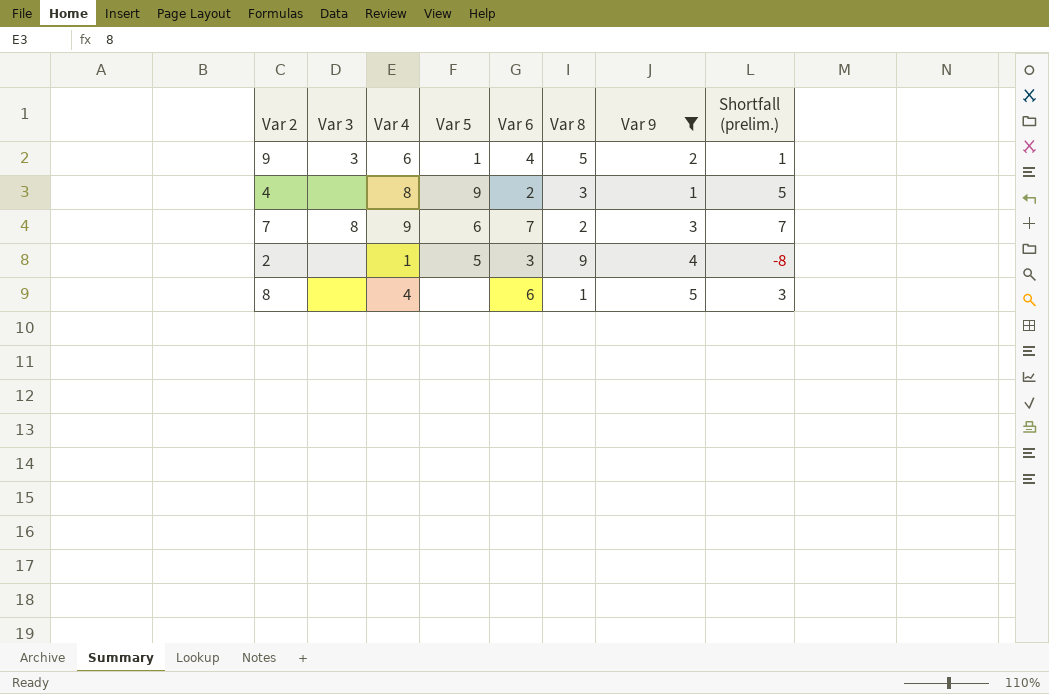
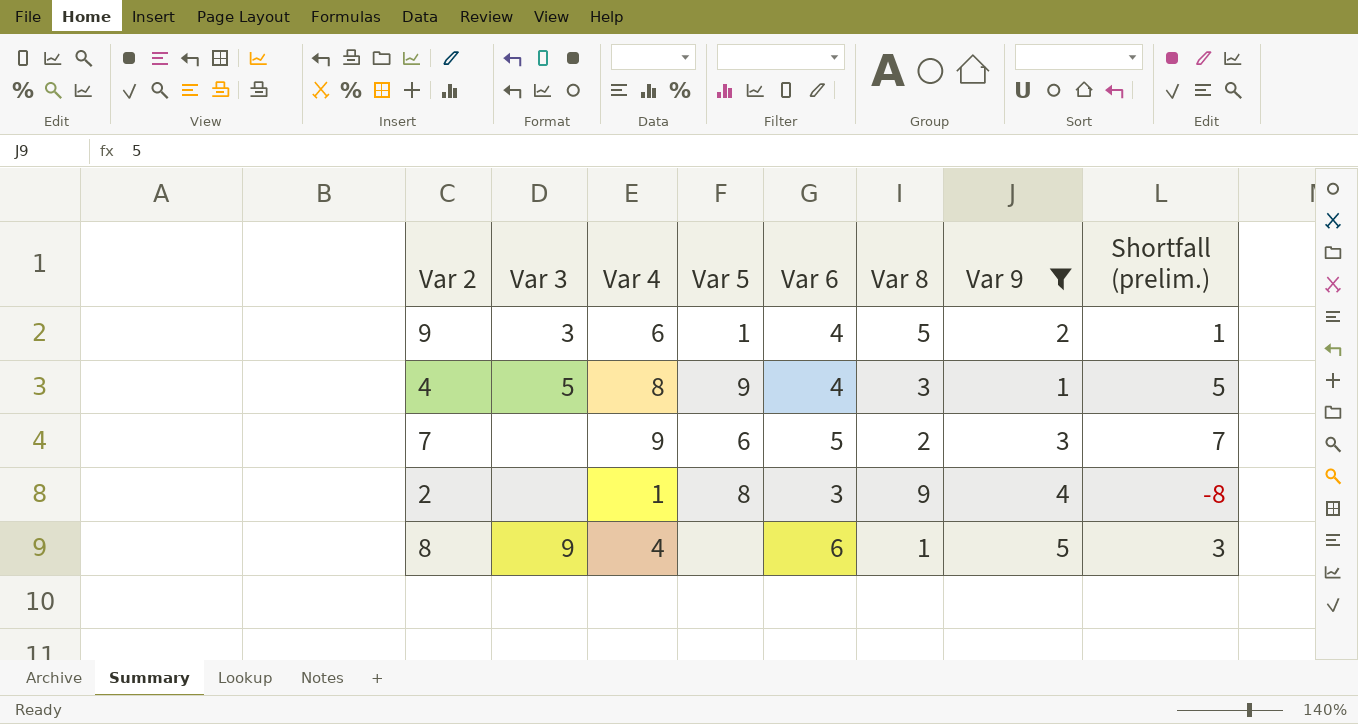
4 | Var 3: none -> 5
4 | Var 6: 2 -> 4
7 | Var 3: 8 -> none
7 | Var 6: 7 -> 5
2 | Var 5: 5 -> 8
8 | Var 3: none -> 9

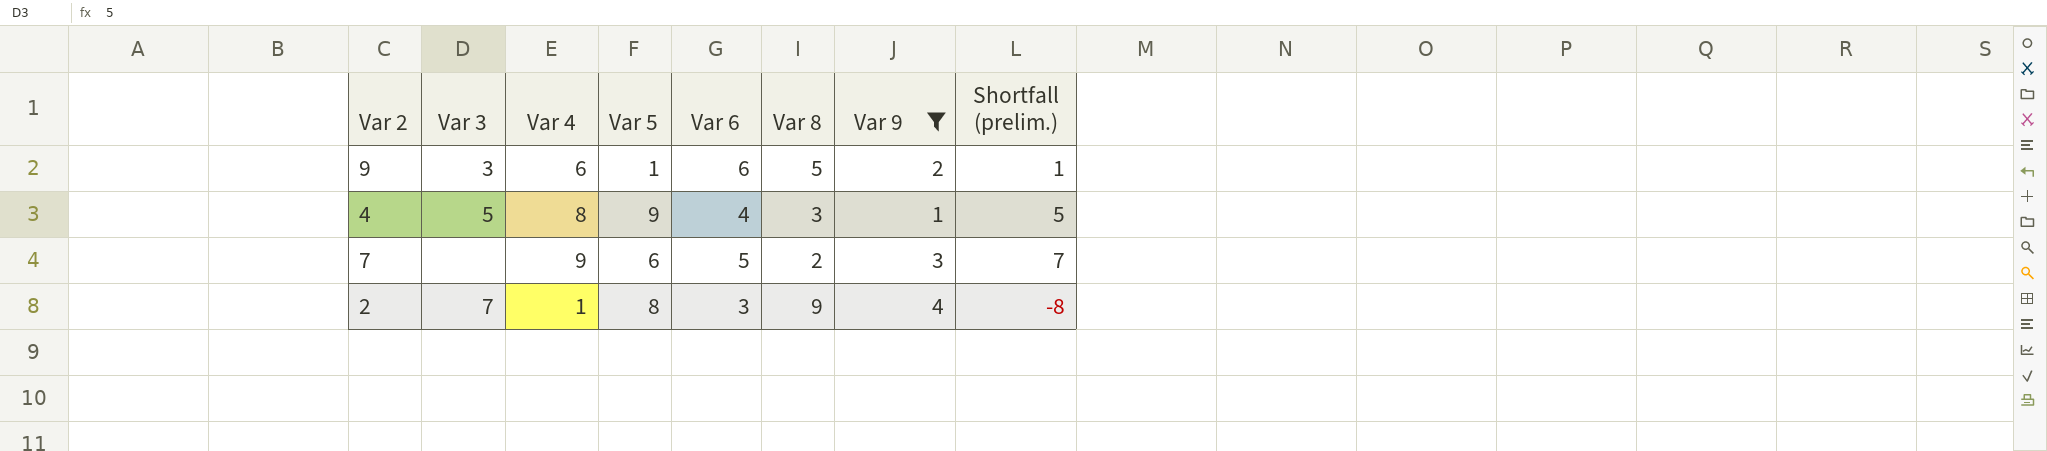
row 8: 9 | 4 | none | 6 | 1 | 5 | 3 -> none
9 | Var 6: 4 -> 6
2 | Var 3: none -> 7

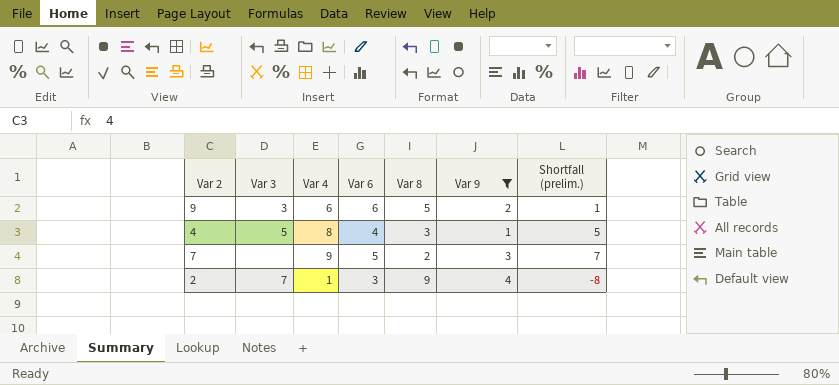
column Var 5 | position: 4 -> none

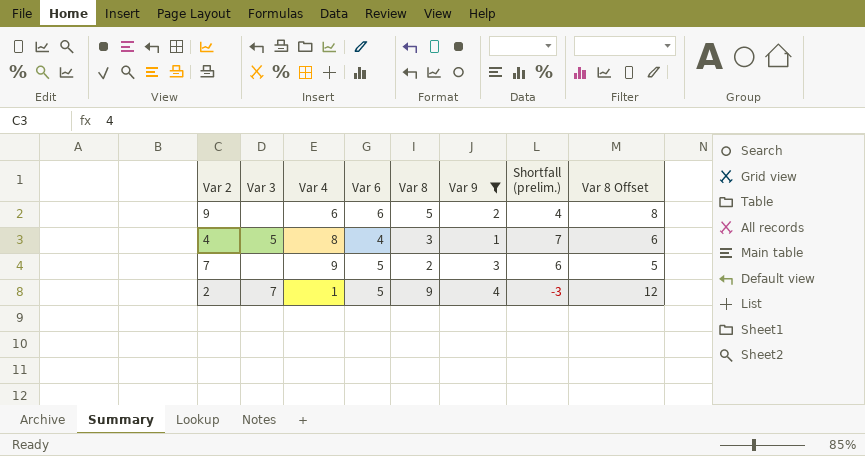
column Shortfall (prelim.) | formula: [Var 4] - [Var 8] -> [Var 4] - [Var 9]
column Var 8 Offset | formula: none -> [Var 8] + 3
9 | Var 3: 3 -> none
2 | Var 6: 3 -> 5

